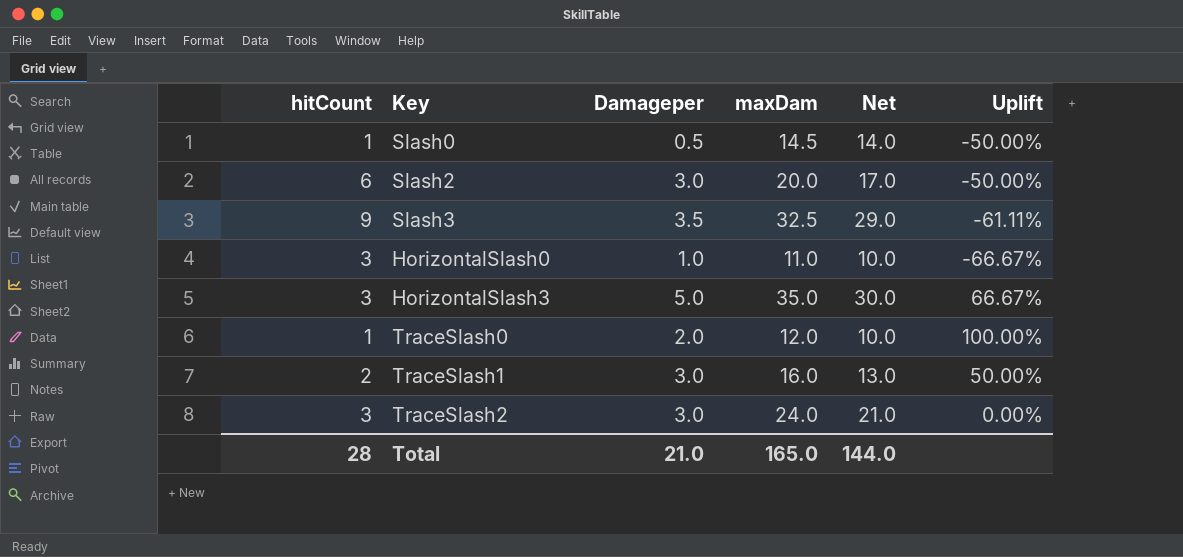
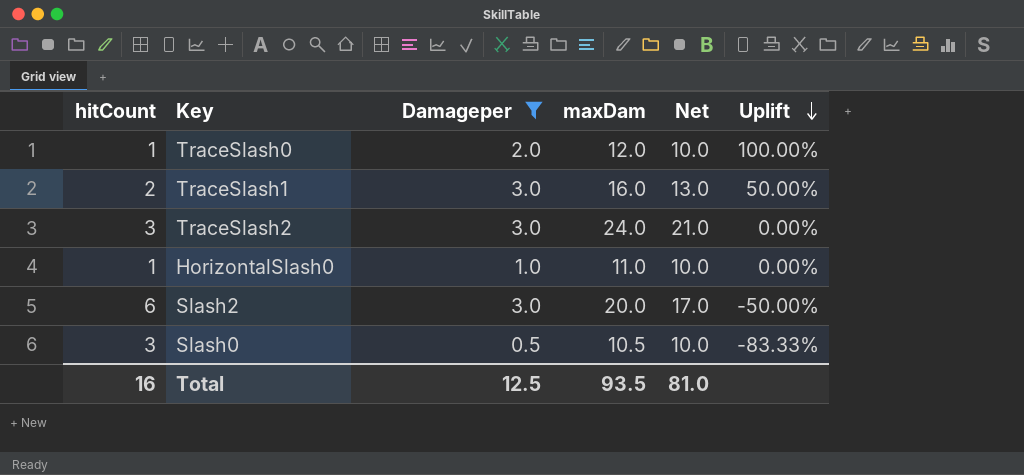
filter: none -> Damageper <= 3.0
row order: none -> Uplift descending
HorizontalSlash0 | hitCount: 3 -> 1
HorizontalSlash0 | Uplift: -66.67% -> 0.00%
Slash0 | hitCount: 1 -> 3
Slash0 | maxDam: 14.5 -> 10.5
Slash0 | Net: 14.0 -> 10.0
Slash0 | Uplift: -50.00% -> -83.33%
Total | hitCount: 28 -> 16
Total | Damageper: 21.0 -> 12.5
Total | maxDam: 165.0 -> 93.5
Total | Net: 144.0 -> 81.0

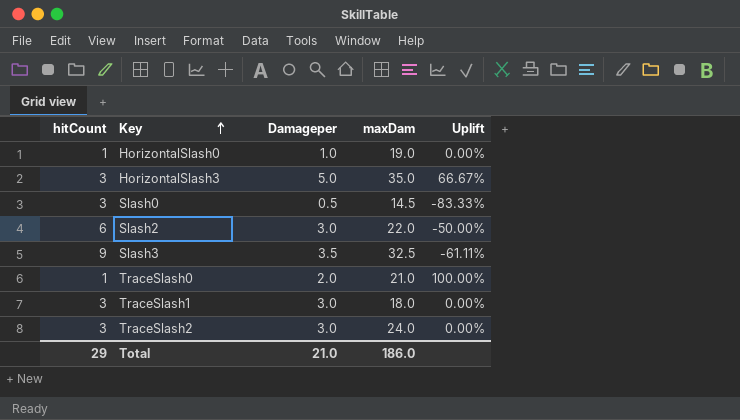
filter: Damageper <= 3.0 -> none
row order: Uplift descending -> Key ascending
column Net | formula: [maxDam] - [Damageper] -> none
HorizontalSlash0 | maxDam: 11.0 -> 19.0
Slash0 | maxDam: 10.5 -> 14.5
Slash2 | maxDam: 20.0 -> 22.0
TraceSlash0 | maxDam: 12.0 -> 21.0
TraceSlash1 | hitCount: 2 -> 3
TraceSlash1 | maxDam: 16.0 -> 18.0
TraceSlash1 | Uplift: 50.00% -> 0.00%
Total | hitCount: 16 -> 29
Total | Damageper: 12.5 -> 21.0
Total | maxDam: 93.5 -> 186.0

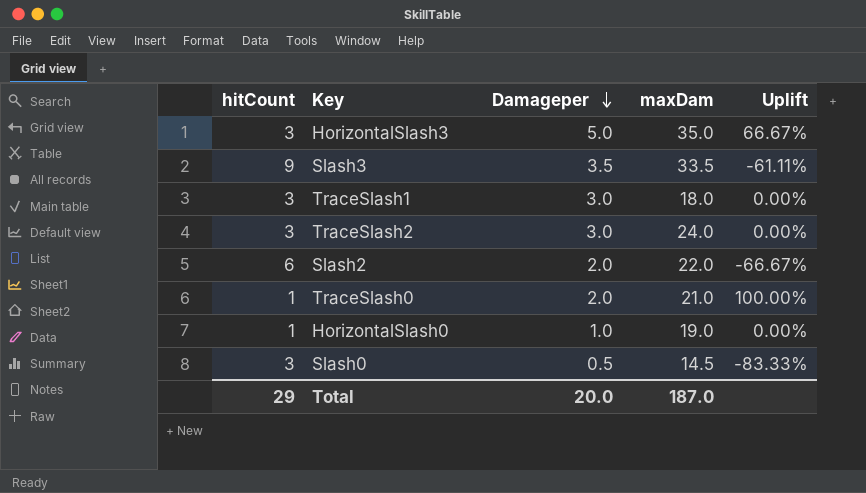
row order: Key ascending -> Damageper descending
Slash3 | maxDam: 32.5 -> 33.5
Slash2 | Damageper: 3.0 -> 2.0
Slash2 | Uplift: -50.00% -> -66.67%
Total | Damageper: 21.0 -> 20.0
Total | maxDam: 186.0 -> 187.0

